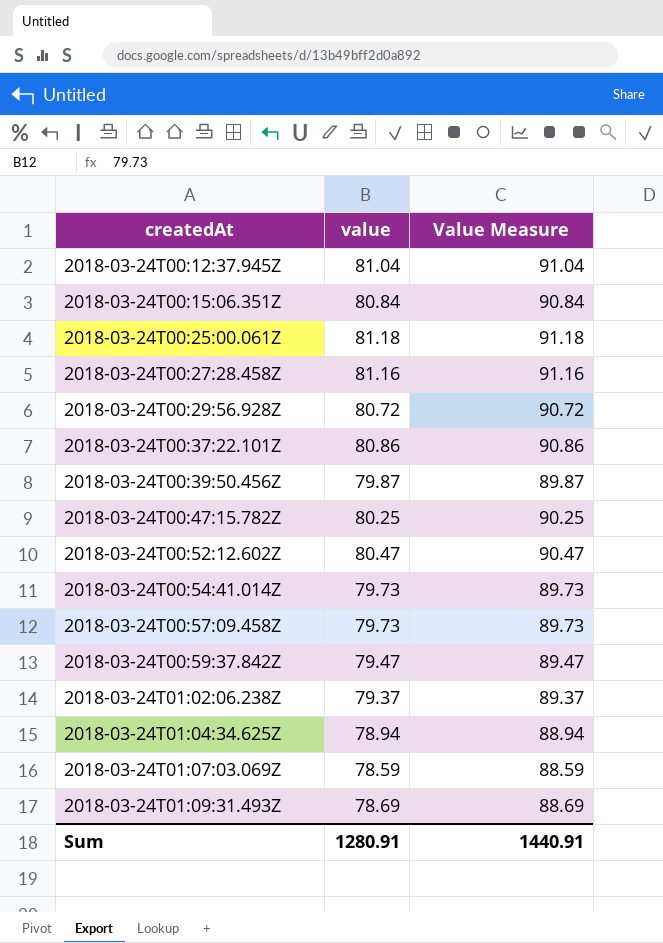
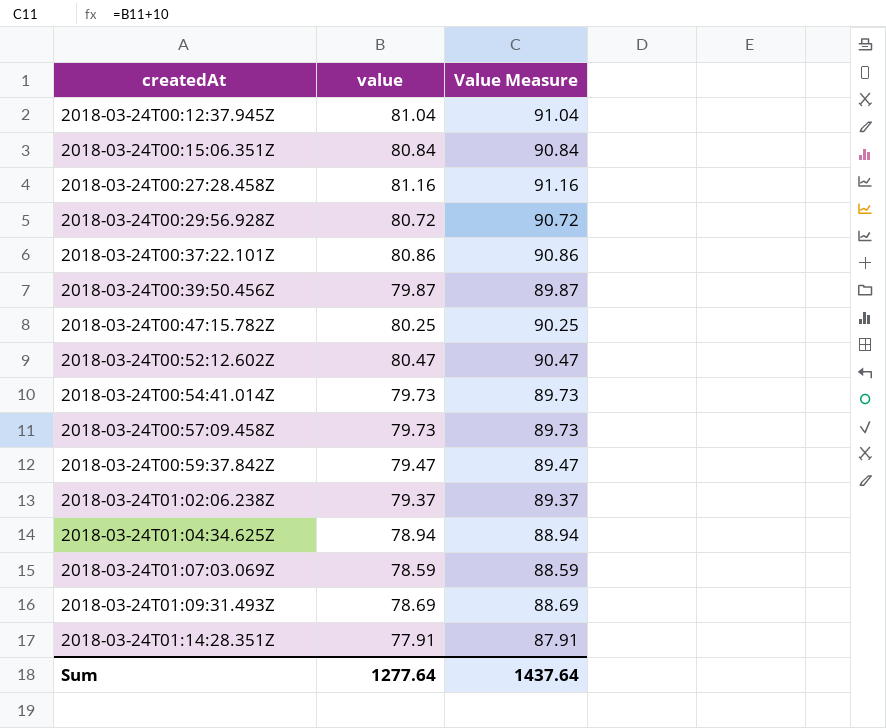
row 2018-03-24T00:25:00.061Z: 81.18 | 91.18 -> none
row 2018-03-24T01:14:28.351Z: none -> 77.91 | 87.91
Sum | value: 1280.91 -> 1277.64
Sum | Value Measure: 1440.91 -> 1437.64

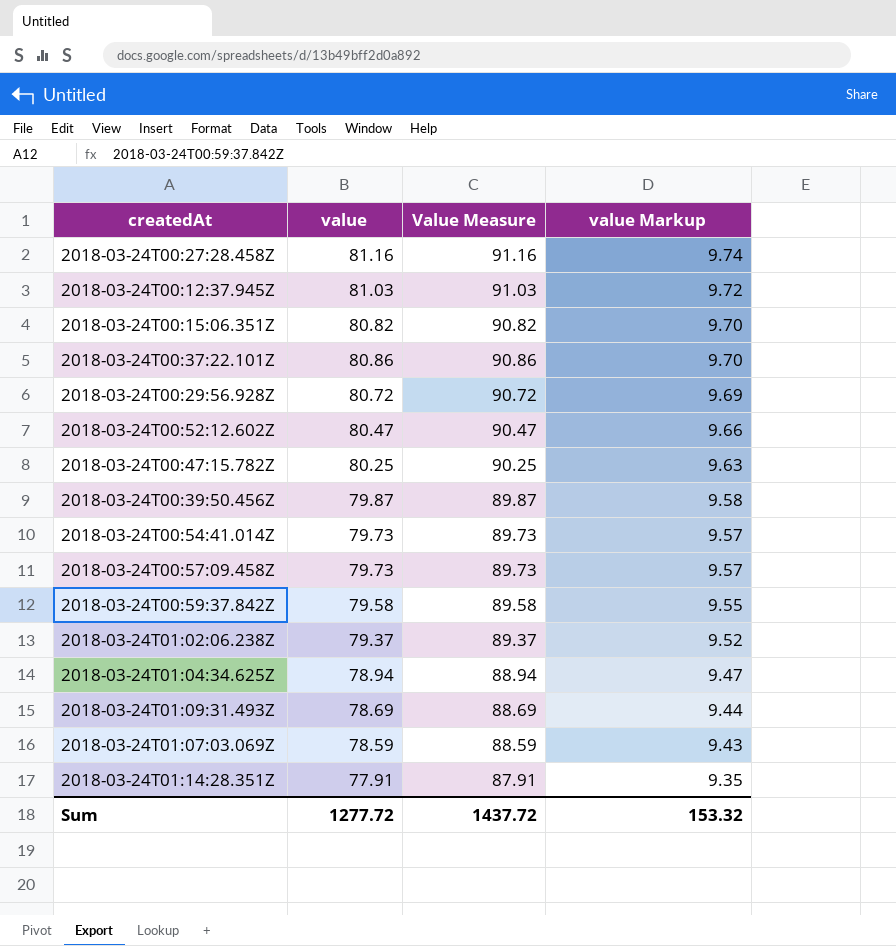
row order: createdAt ascending -> value Markup descending
column value Markup | formula: none -> [value] * 0.12
2018-03-24T00:12:37.945Z | value: 81.04 -> 81.03
2018-03-24T00:12:37.945Z | Value Measure: 91.04 -> 91.03
2018-03-24T00:15:06.351Z | value: 80.84 -> 80.82
2018-03-24T00:15:06.351Z | Value Measure: 90.84 -> 90.82
2018-03-24T00:59:37.842Z | value: 79.47 -> 79.58
2018-03-24T00:59:37.842Z | Value Measure: 89.47 -> 89.58
Sum | value: 1277.64 -> 1277.72
Sum | Value Measure: 1437.64 -> 1437.72

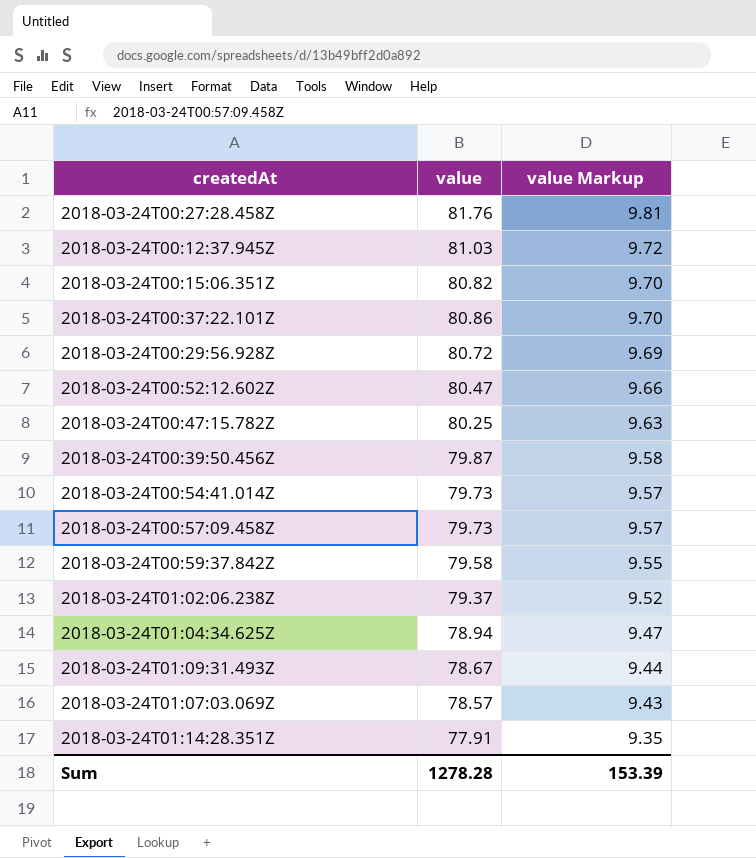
column Value Measure | formula: [value] + 10 -> none
2018-03-24T00:27:28.458Z | value: 81.16 -> 81.76
2018-03-24T00:27:28.458Z | value Markup: 9.74 -> 9.81
2018-03-24T01:09:31.493Z | value: 78.69 -> 78.67
2018-03-24T01:07:03.069Z | value: 78.59 -> 78.57
Sum | value: 1277.72 -> 1278.28
Sum | value Markup: 153.32 -> 153.39

